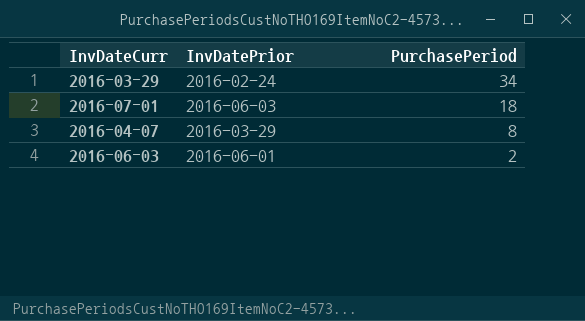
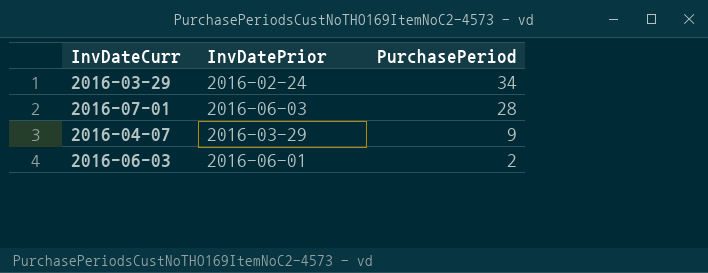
2016-07-01 | PurchasePeriod: 18 -> 28
2016-04-07 | PurchasePeriod: 8 -> 9

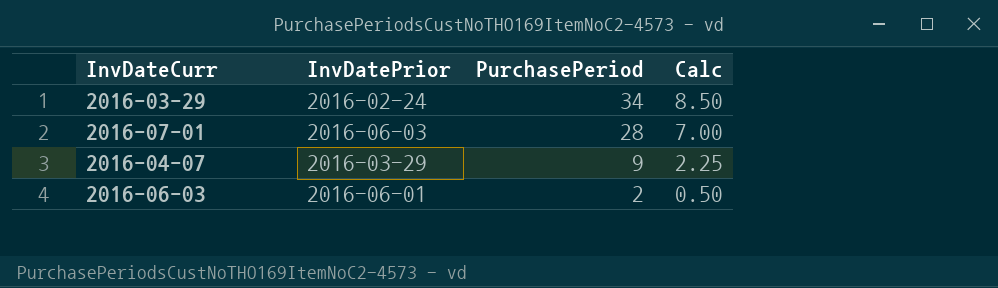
column Calc | formula: none -> [PurchasePeriod] * 0.25

